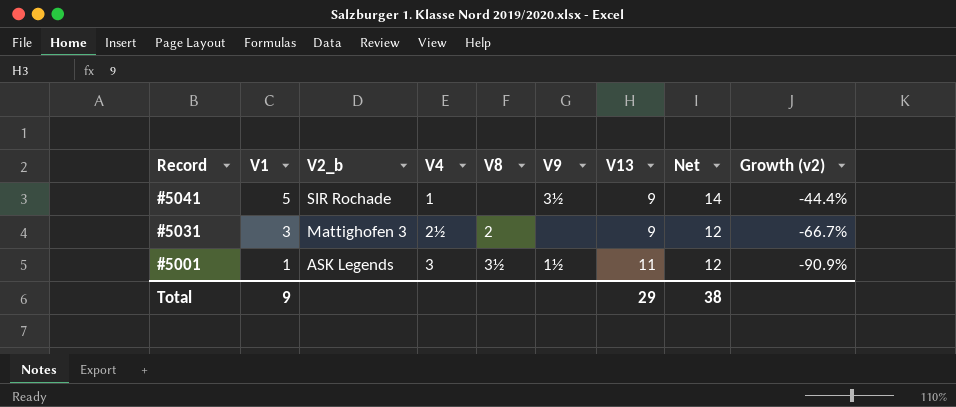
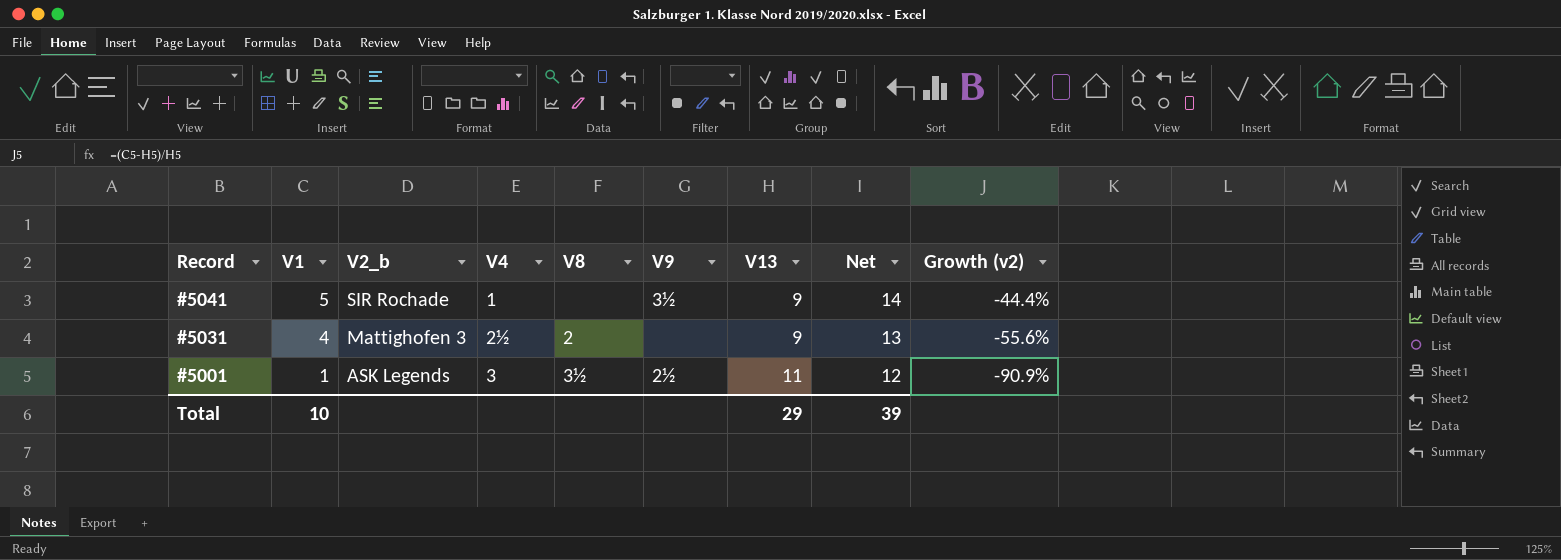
#5031 | V1: 3 -> 4
#5031 | Net: 12 -> 13
#5031 | Growth (v2): -66.7% -> -55.6%
#5001 | V9: 1½ -> 2½
Total | V1: 9 -> 10
Total | Net: 38 -> 39

